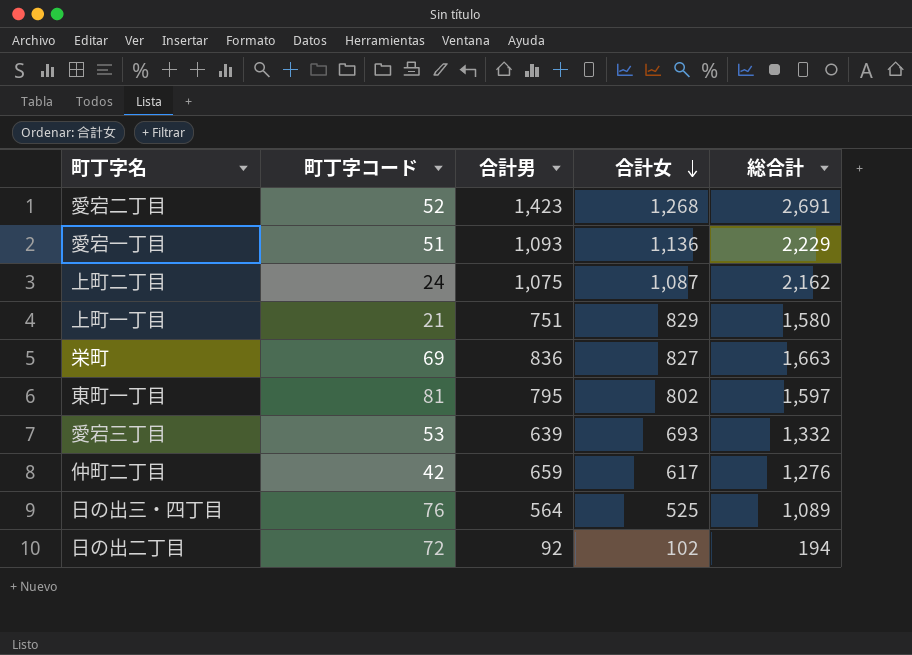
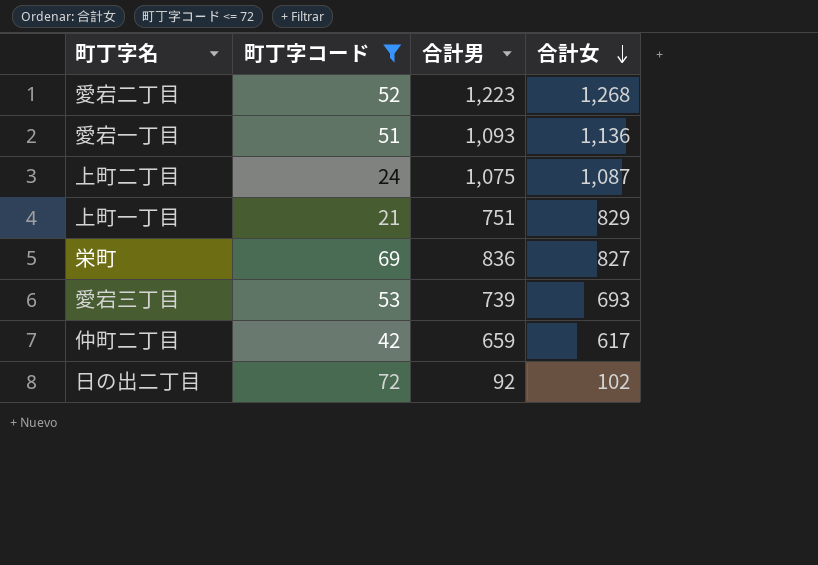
filter: none -> 町丁字コード <= 72
column 総合計 | formula: [合計男] + [合計女] -> none
愛宕二丁目 | 合計男: 1,423 -> 1,223
愛宕三丁目 | 合計男: 639 -> 739

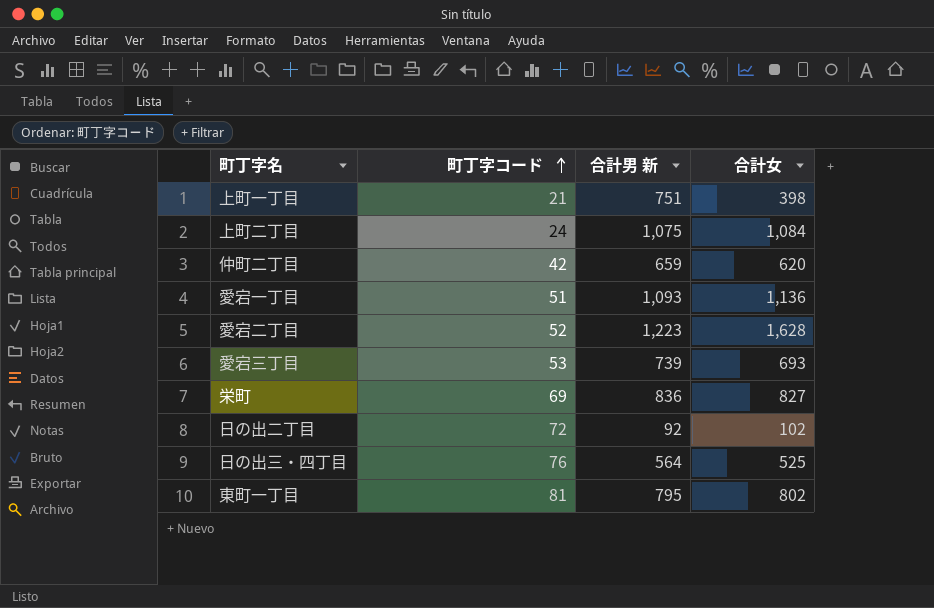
filter: 町丁字コード <= 72 -> none
row order: 合計女 descending -> 町丁字コード ascending
column name: 合計男 -> 合計男 新
上町一丁目 | 合計女: 829 -> 398
上町二丁目 | 合計女: 1,087 -> 1,084
仲町二丁目 | 合計女: 617 -> 620
愛宕二丁目 | 合計女: 1,268 -> 1,628

